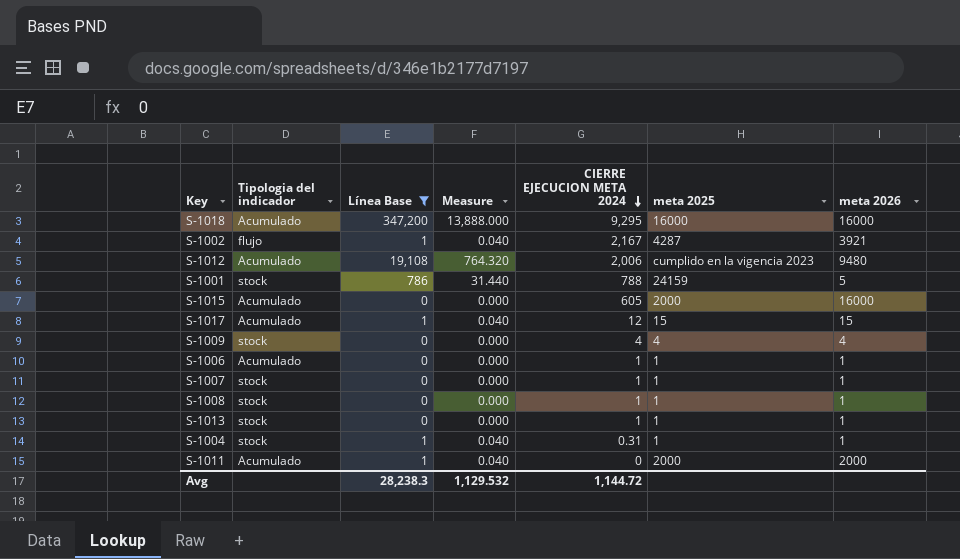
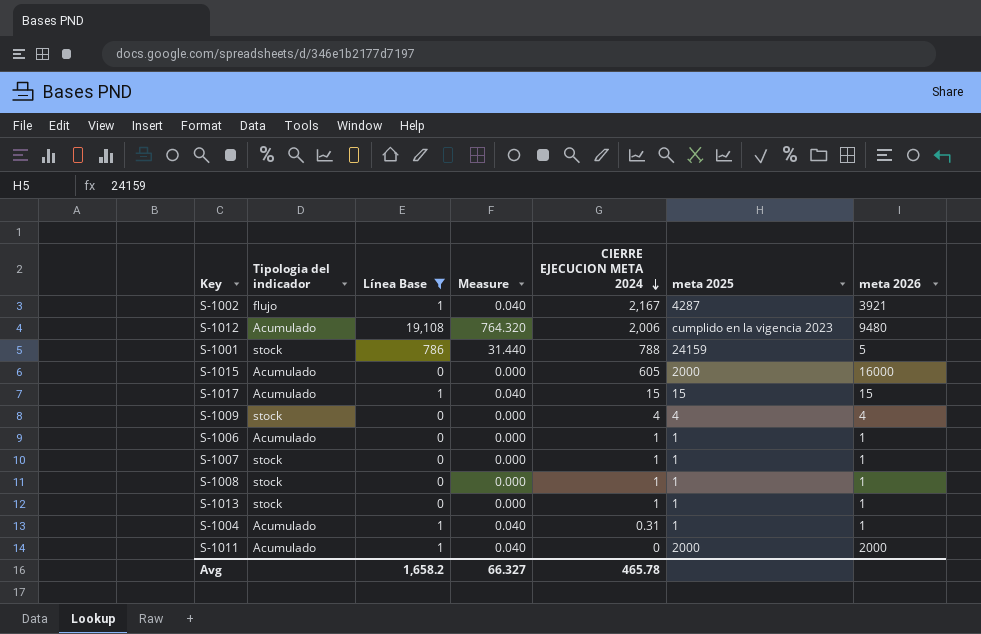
row S-1018: Acumulado | 347,200 | 13,888.000 | 9,295 | 16000 | 16000 -> none
S-1017 | CIERRE EJECUCION META 2024: 12 -> 15
S-1004 | Tipologia del indicador: stock -> Acumulado
Avg | Línea Base: 28,238.3 -> 1,658.2
Avg | Measure: 1,129.532 -> 66.327
Avg | CIERRE EJECUCION META 2024: 1,144.72 -> 465.78

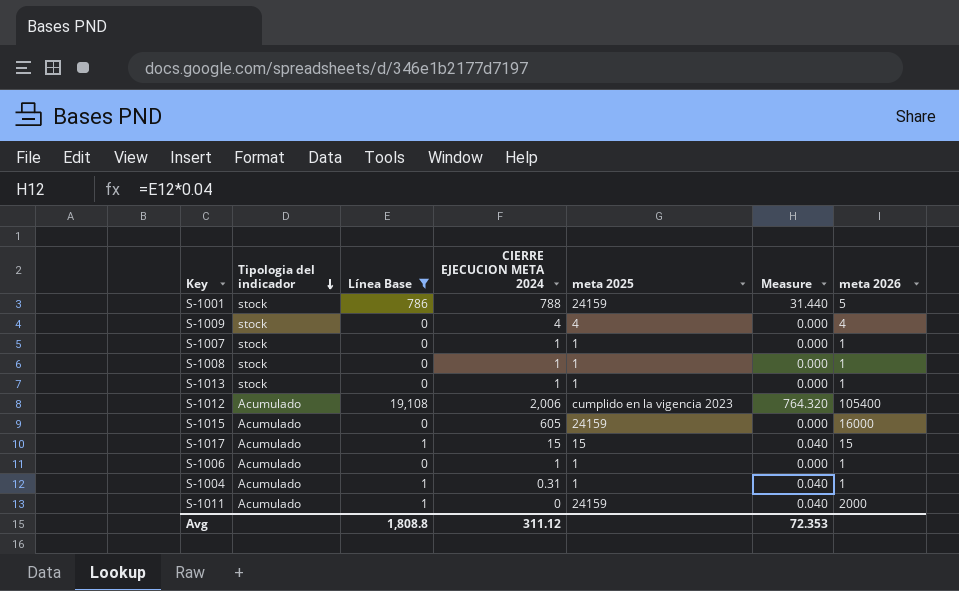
row order: CIERRE EJECUCION META 2024 descending -> Tipologia del indicador descending
column Measure | position: 4 -> 6
row S-1002: flujo | 1 | 0.040 | 2,167 | 4287 | 3921 -> none
S-1012 | meta 2026: 9480 -> 105400
S-1015 | meta 2025: 2000 -> 24159
S-1011 | meta 2025: 2000 -> 24159
Avg | Línea Base: 1,658.2 -> 1,808.8
Avg | CIERRE EJECUCION META 2024: 465.78 -> 311.12
Avg | Measure: 66.327 -> 72.353

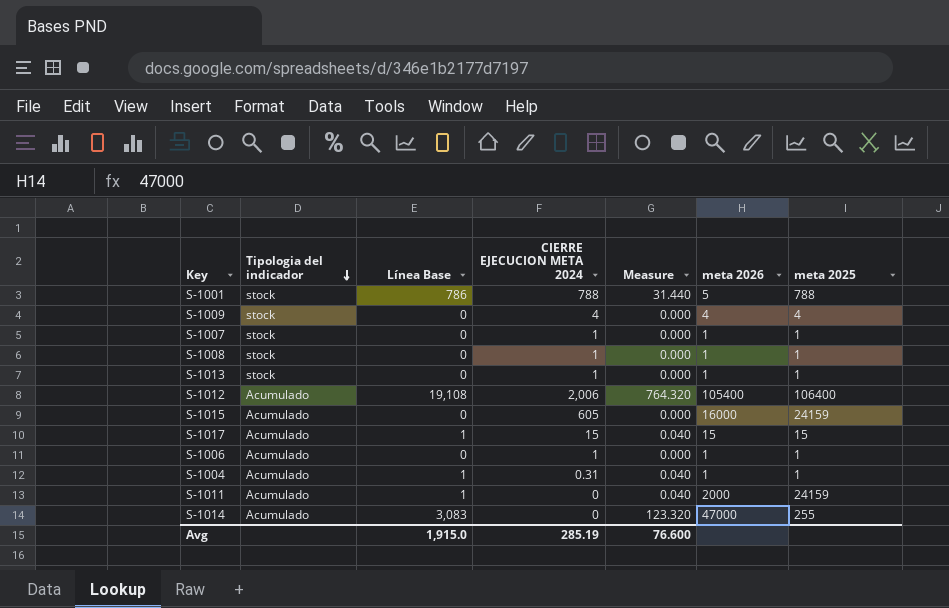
filter: Línea Base != 3,083 -> none
column meta 2025 | position: 5 -> 7
S-1001 | meta 2025: 24159 -> 788
S-1012 | meta 2025: cumplido en la vigencia 2023 -> 106400
Avg | Línea Base: 1,808.8 -> 1,915.0
Avg | CIERRE EJECUCION META 2024: 311.12 -> 285.19
Avg | Measure: 72.353 -> 76.600

